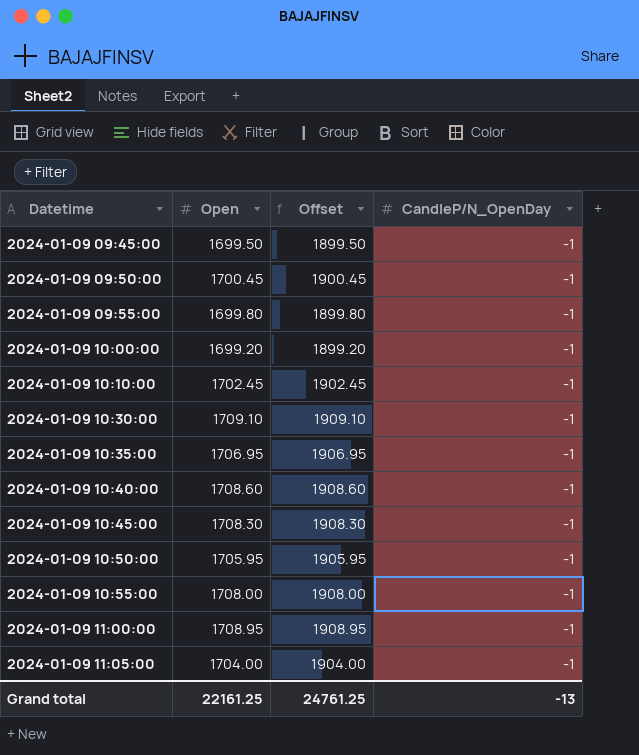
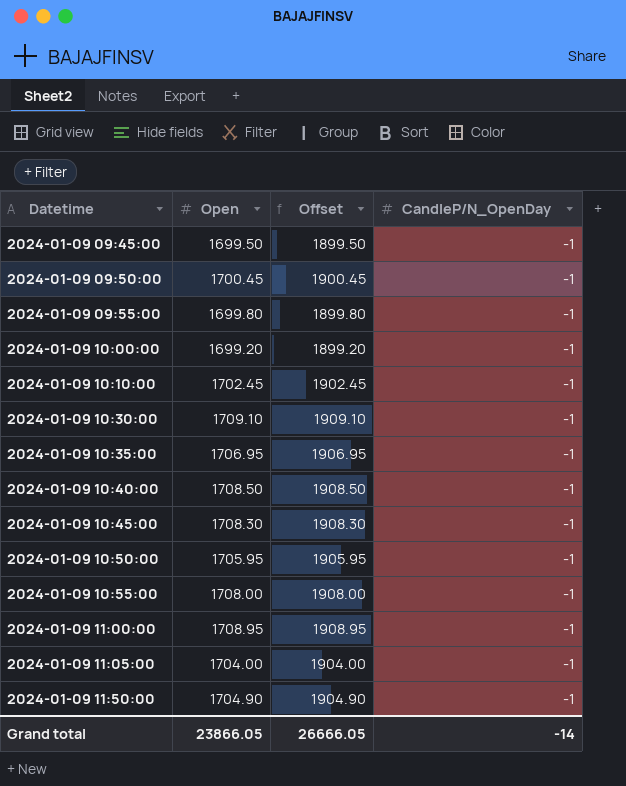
2024-01-09 10:40:00 | Open: 1708.60 -> 1708.50
2024-01-09 10:40:00 | Offset: 1908.60 -> 1908.50
row 2024-01-09 11:50:00: none -> 1704.90 | 1904.90 | -1
Grand total | Open: 22161.25 -> 23866.05
Grand total | Offset: 24761.25 -> 26666.05
Grand total | CandleP/N_OpenDay: -13 -> -14

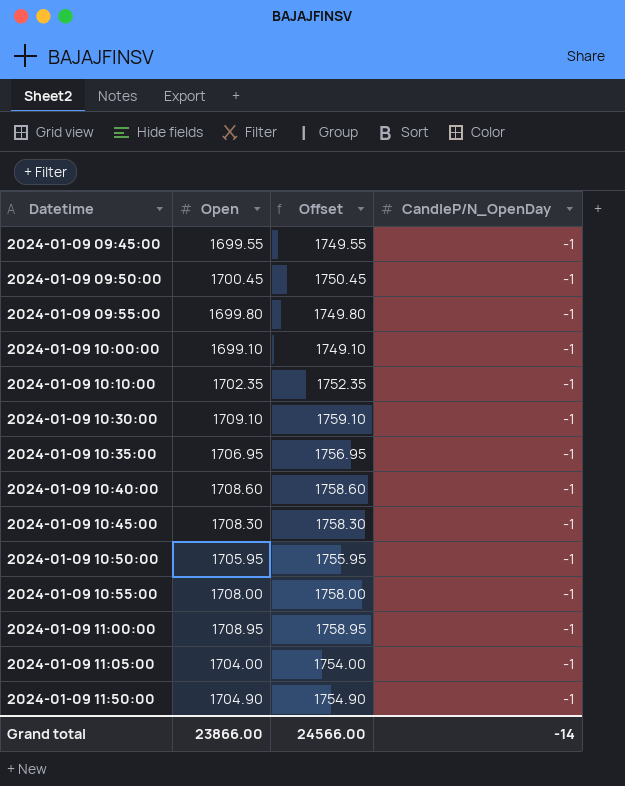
column Offset | formula: [Open] + 200 -> [Open] + 50
2024-01-09 09:45:00 | Open: 1699.50 -> 1699.55
2024-01-09 10:00:00 | Open: 1699.20 -> 1699.10
2024-01-09 10:10:00 | Open: 1702.45 -> 1702.35
2024-01-09 10:40:00 | Open: 1708.50 -> 1708.60
Grand total | Open: 23866.05 -> 23866.00
Grand total | Offset: 26666.05 -> 24566.00

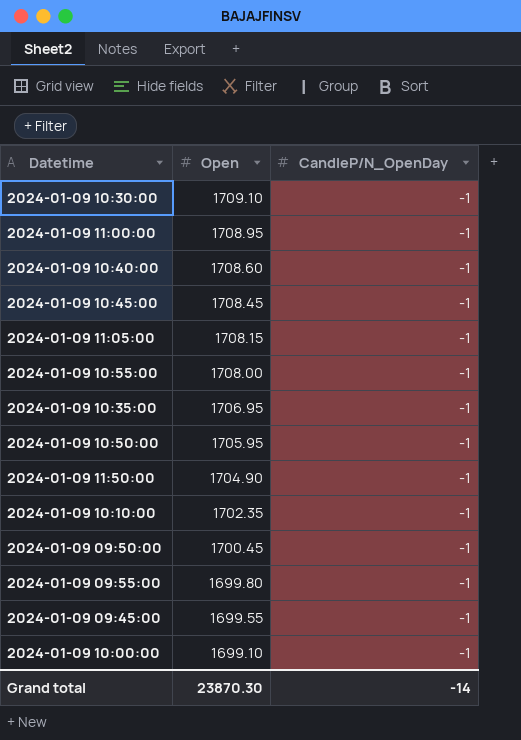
row order: Datetime ascending -> Open descending
column Offset | formula: [Open] + 50 -> none
2024-01-09 10:45:00 | Open: 1708.30 -> 1708.45
2024-01-09 11:05:00 | Open: 1704.00 -> 1708.15
Grand total | Open: 23866.00 -> 23870.30

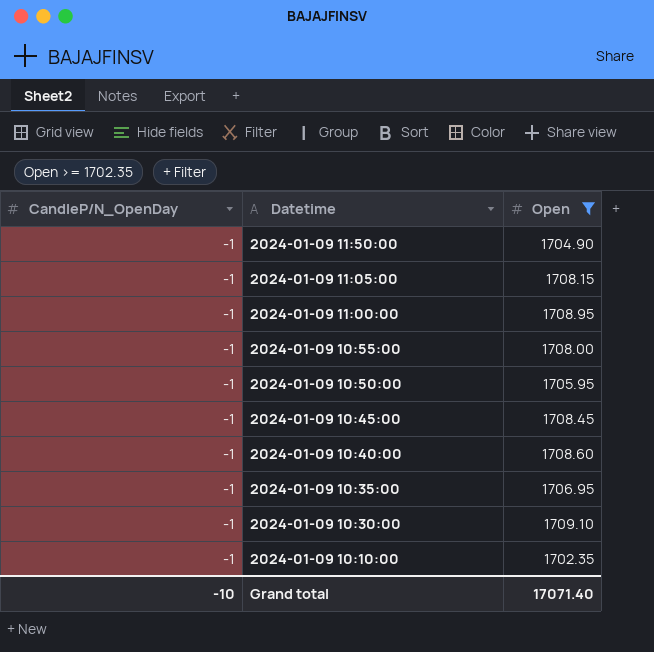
filter: none -> Open >= 1702.35
row order: Open descending -> Datetime descending
column CandleP/N_OpenDay | position: 3 -> 1
Grand total | CandleP/N_OpenDay: -14 -> -10
Grand total | Open: 23870.30 -> 17071.40

